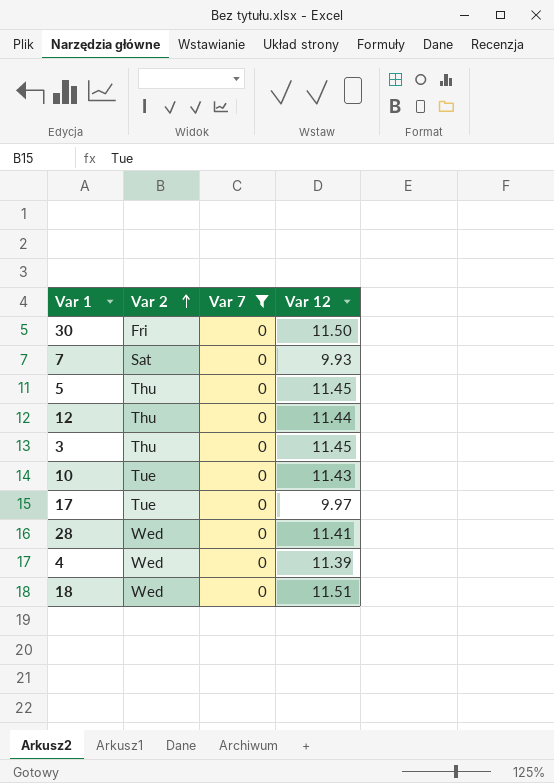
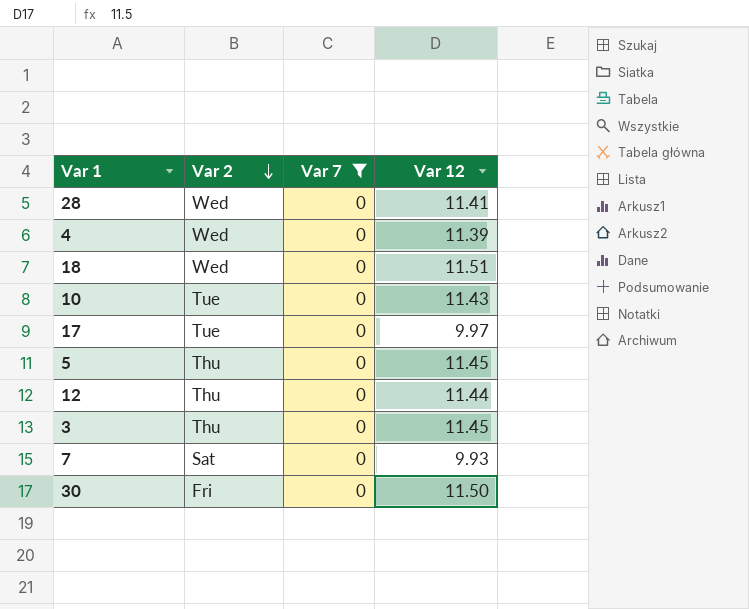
row order: Var 2 ascending -> Var 2 descending

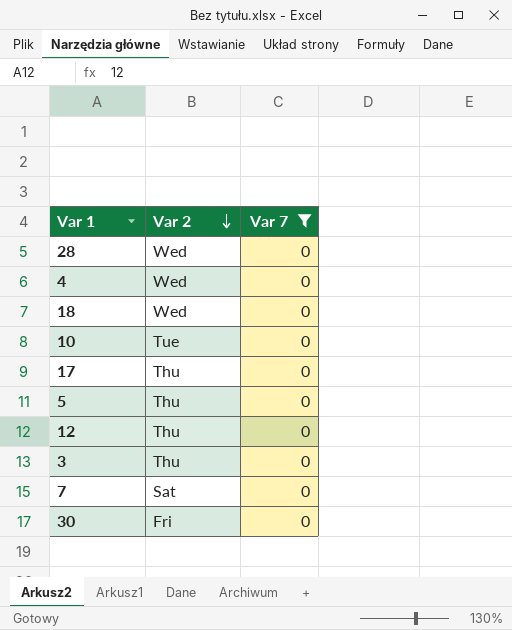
column Var 12 | position: 4 -> none
17 | Var 2: Tue -> Thu

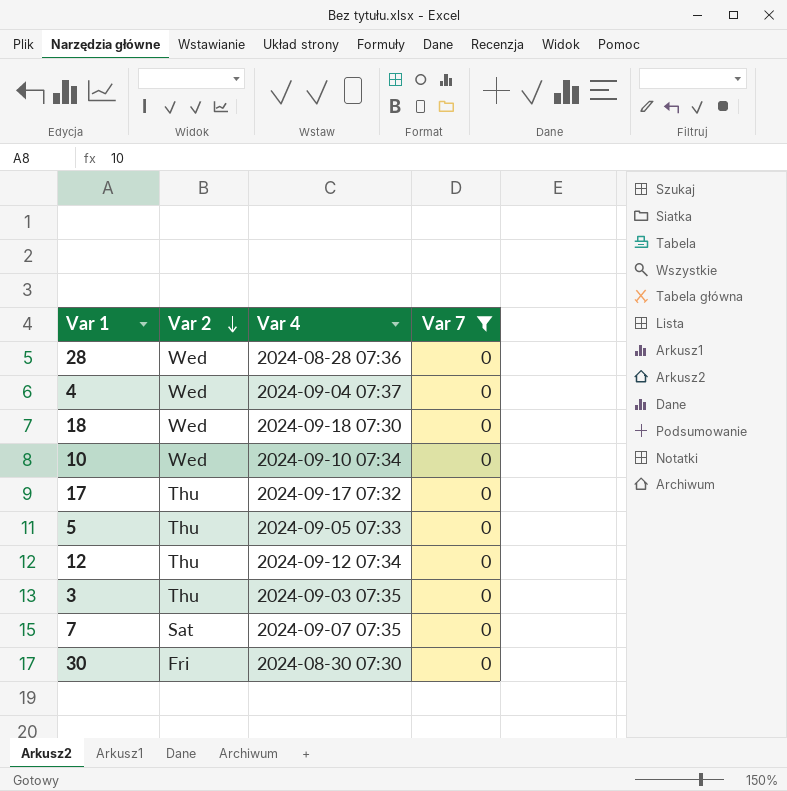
column Var 4 | position: none -> 3
10 | Var 2: Tue -> Wed

